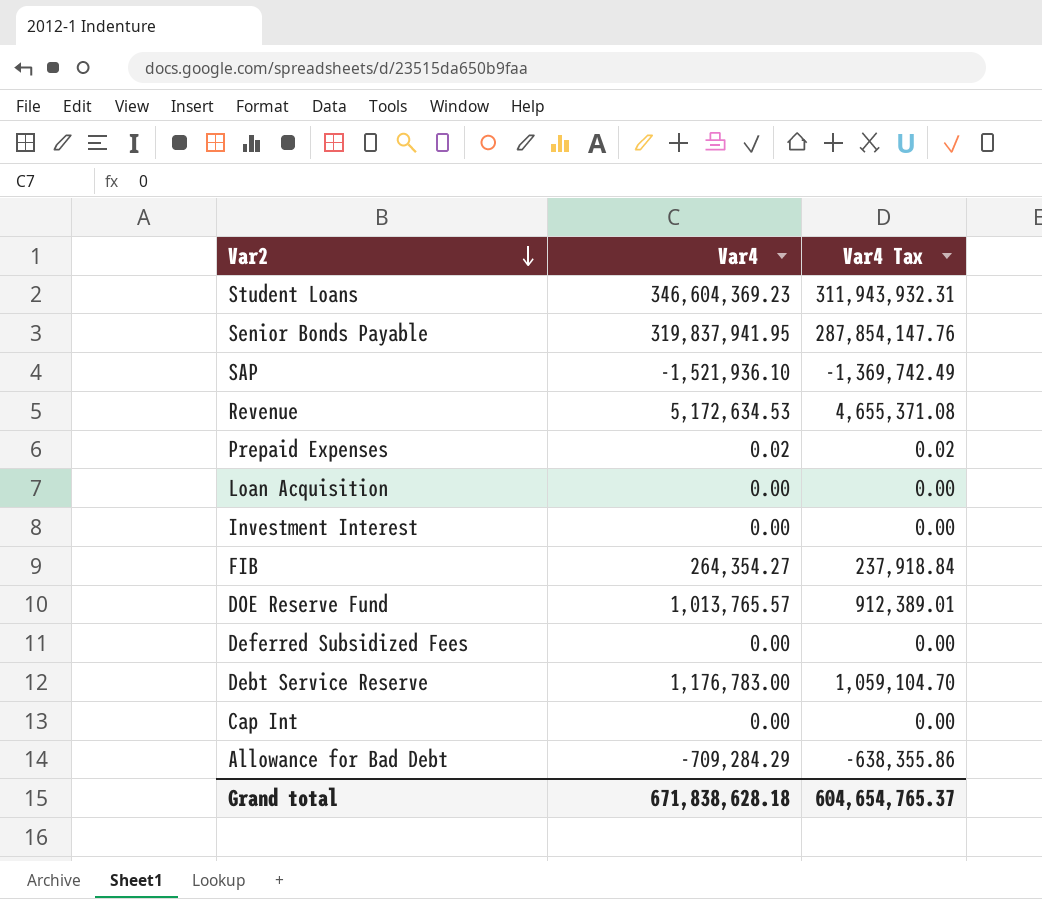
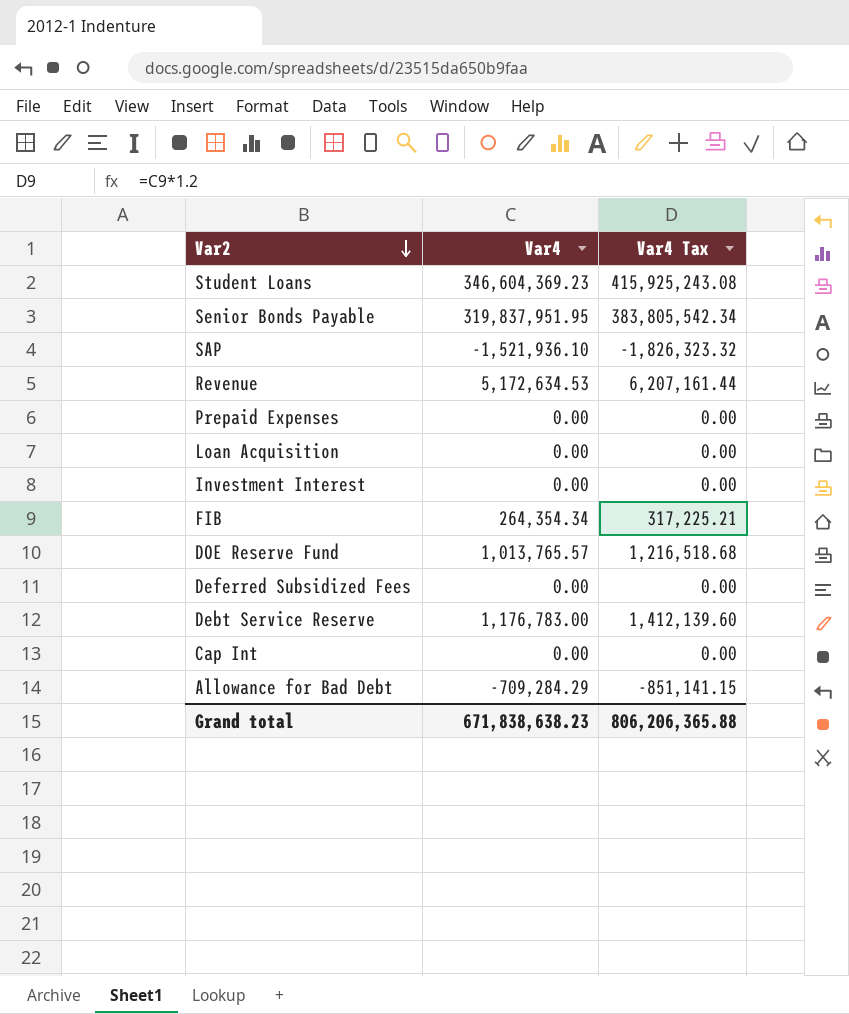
column Var4 Tax | formula: [Var4] * 0.9 -> [Var4] * 1.2
Senior Bonds Payable | Var4: 319,837,941.95 -> 319,837,951.95
Prepaid Expenses | Var4: 0.02 -> 0.00
FIB | Var4: 264,354.27 -> 264,354.34
Grand total | Var4: 671,838,628.18 -> 671,838,638.23
Grand total | Var4 Tax: 604,654,765.37 -> 806,206,365.88

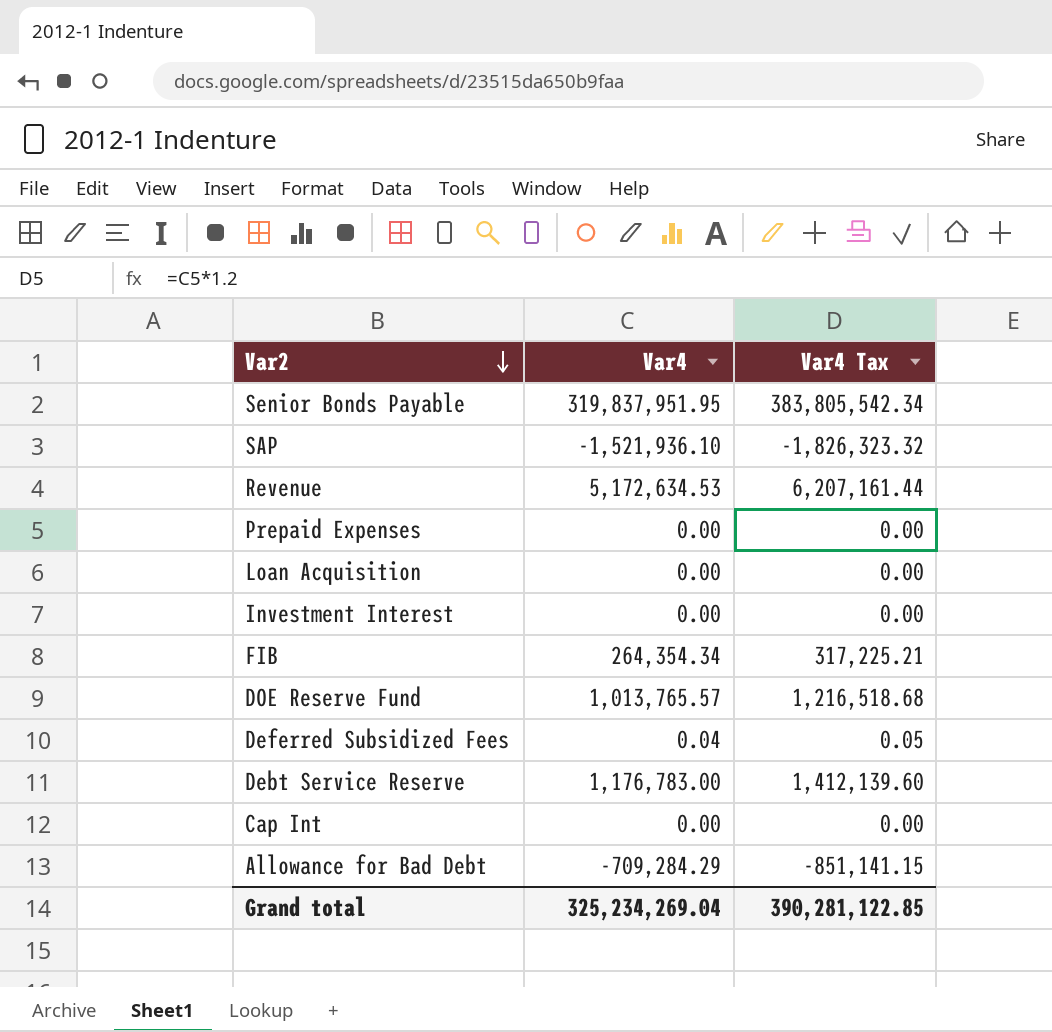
row Student Loans: 346,604,369.23 | 415,925,243.08 -> none
Deferred Subsidized Fees | Var4: 0.00 -> 0.04
Deferred Subsidized Fees | Var4 Tax: 0.00 -> 0.05
Grand total | Var4: 671,838,638.23 -> 325,234,269.04
Grand total | Var4 Tax: 806,206,365.88 -> 390,281,122.85

